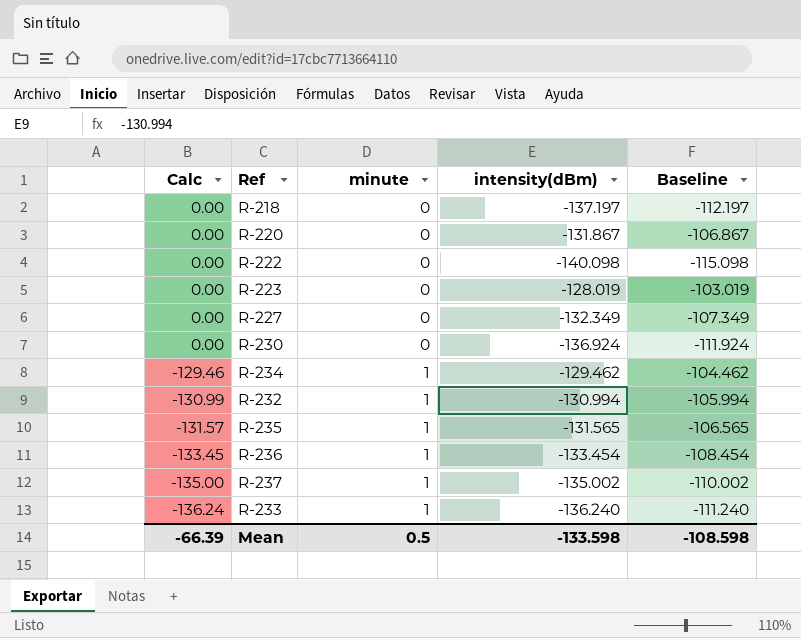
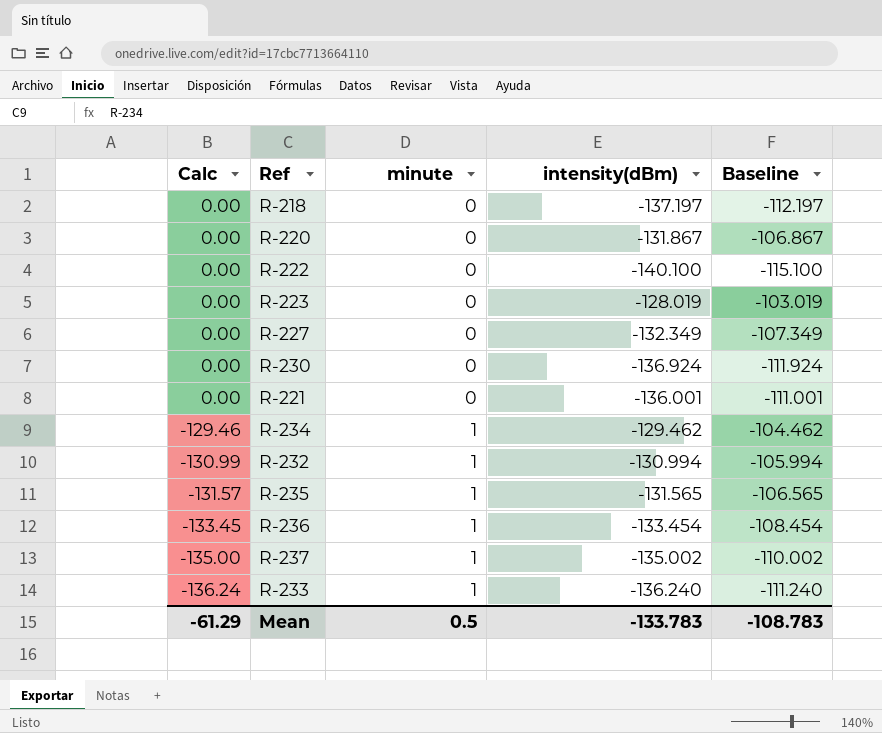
R-222 | intensity(dBm): -140.098 -> -140.100
R-222 | Baseline: -115.098 -> -115.100
row R-221: none -> 0.00 | 0 | -136.001 | -111.001
Mean | Calc: -66.39 -> -61.29
Mean | intensity(dBm): -133.598 -> -133.783
Mean | Baseline: -108.598 -> -108.783

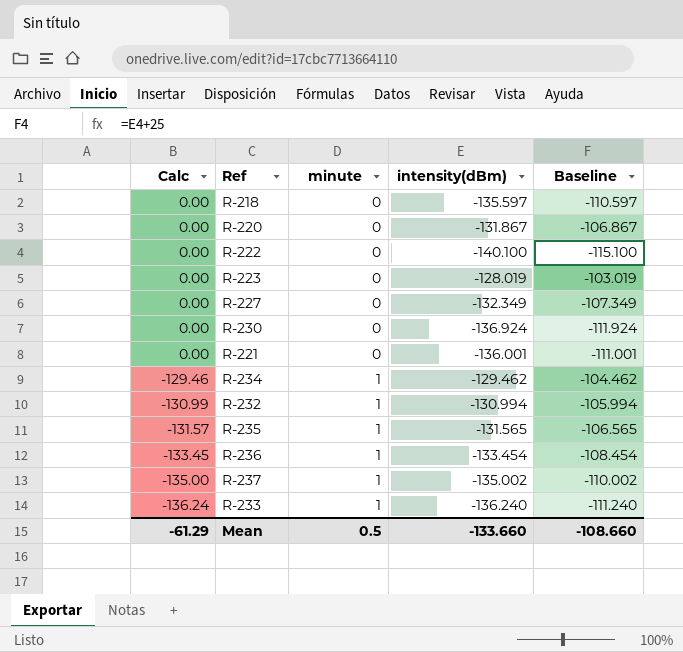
R-218 | intensity(dBm): -137.197 -> -135.597
R-218 | Baseline: -112.197 -> -110.597
Mean | intensity(dBm): -133.783 -> -133.660
Mean | Baseline: -108.783 -> -108.660

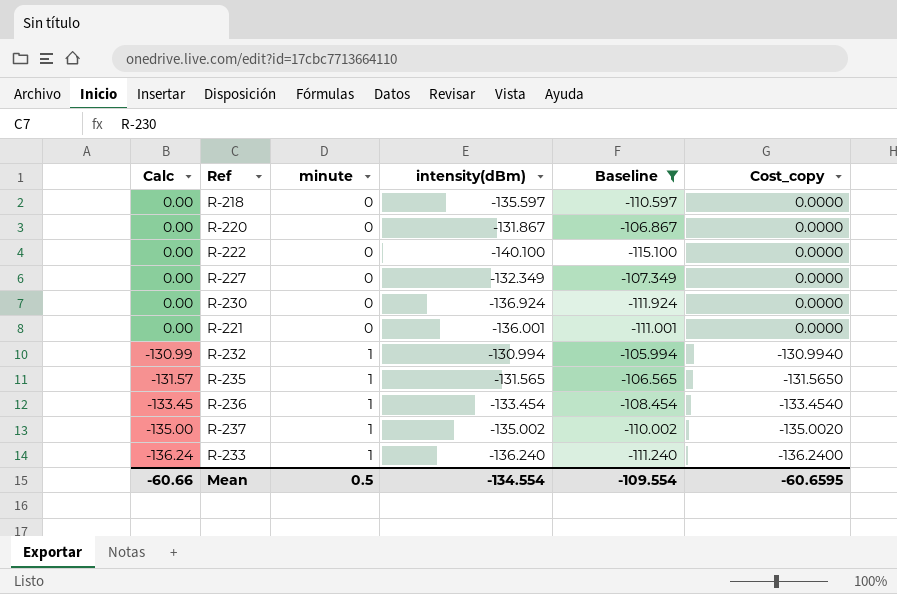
filter: none -> Baseline <= -105.994
column Cost_copy | formula: none -> [minute] * [intensity(dBm)]
Mean | Calc: -61.29 -> -60.66
Mean | intensity(dBm): -133.660 -> -134.554
Mean | Baseline: -108.660 -> -109.554

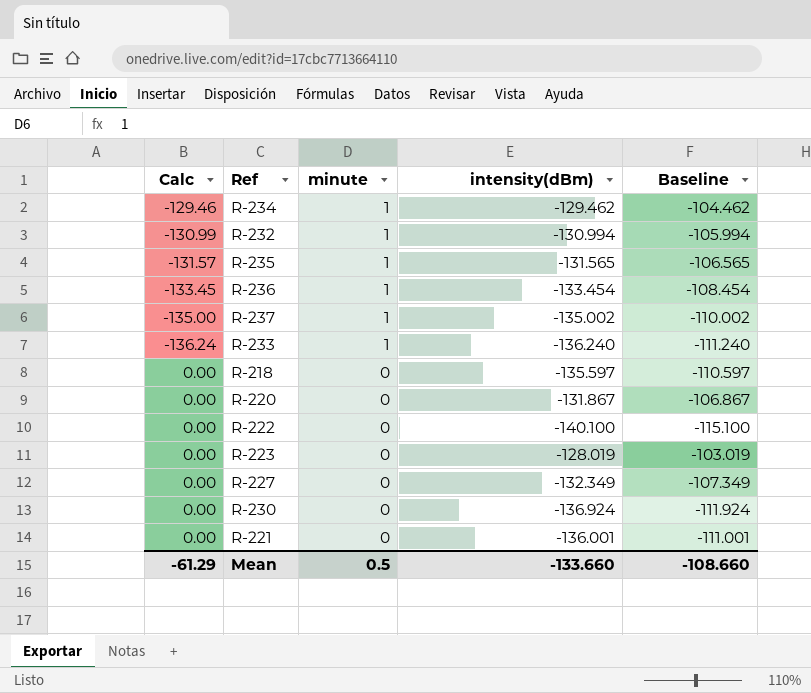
filter: Baseline <= -105.994 -> none
row order: Calc descending -> minute descending
column Cost_copy | formula: [minute] * [intensity(dBm)] -> none
Mean | Calc: -60.66 -> -61.29
Mean | intensity(dBm): -134.554 -> -133.660
Mean | Baseline: -109.554 -> -108.660

